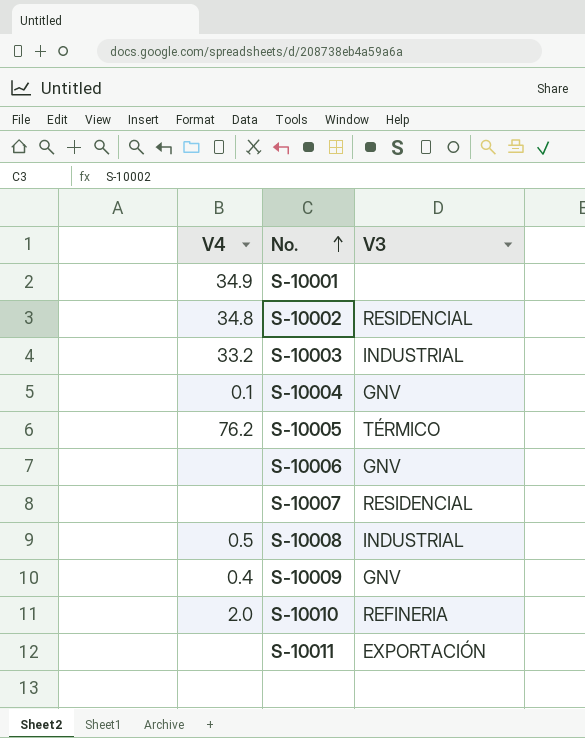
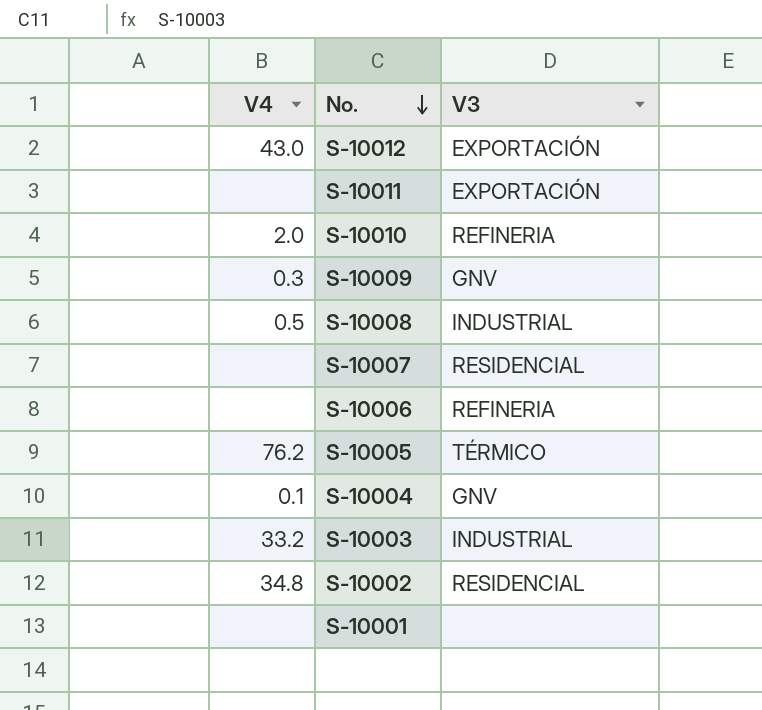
row order: No. ascending -> No. descending
row S-10012: none -> 43.0 | EXPORTACIÓN
S-10009 | V4: 0.4 -> 0.3
S-10006 | V3: GNV -> REFINERIA
S-10001 | V4: 34.9 -> none

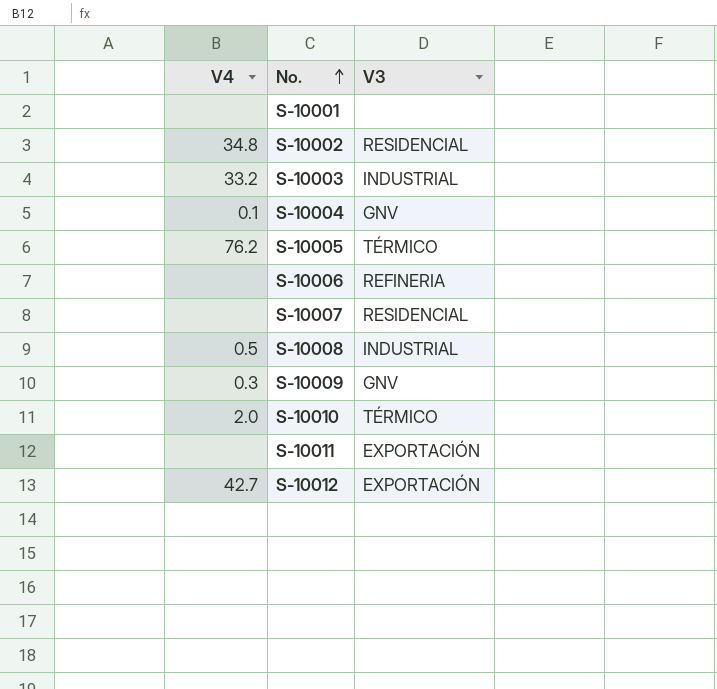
row order: No. descending -> No. ascending
S-10010 | V3: REFINERIA -> TÉRMICO
S-10012 | V4: 43.0 -> 42.7

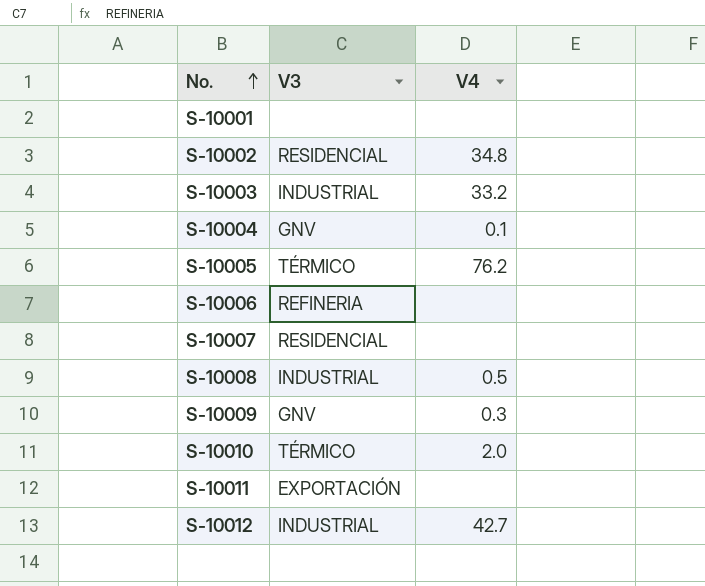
column V4 | position: 1 -> 3
S-10012 | V3: EXPORTACIÓN -> INDUSTRIAL

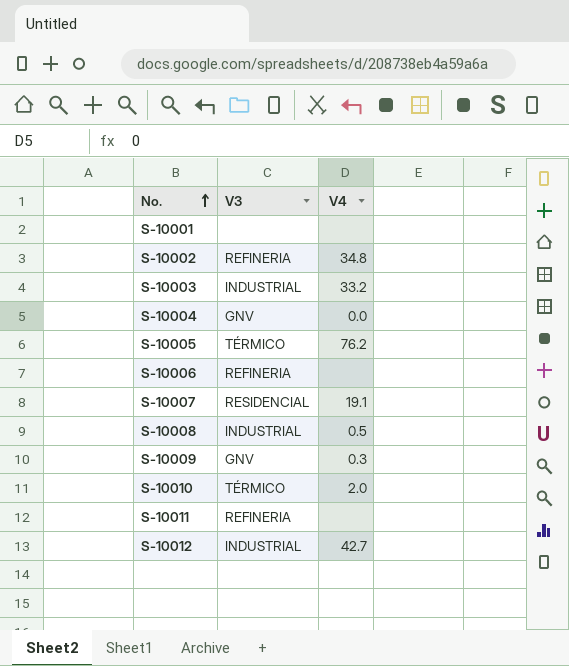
S-10002 | V3: RESIDENCIAL -> REFINERIA
S-10004 | V4: 0.1 -> 0.0
S-10007 | V4: none -> 19.1
S-10011 | V3: EXPORTACIÓN -> REFINERIA

